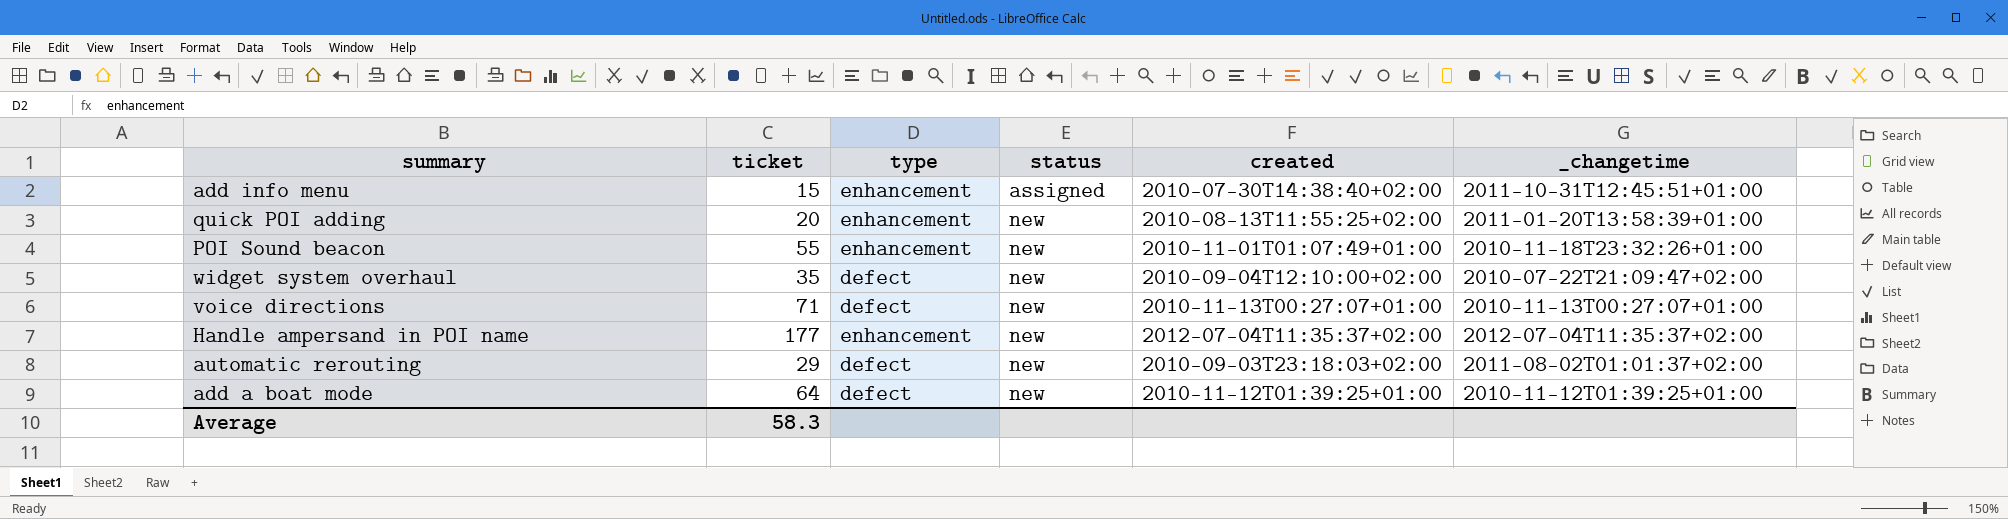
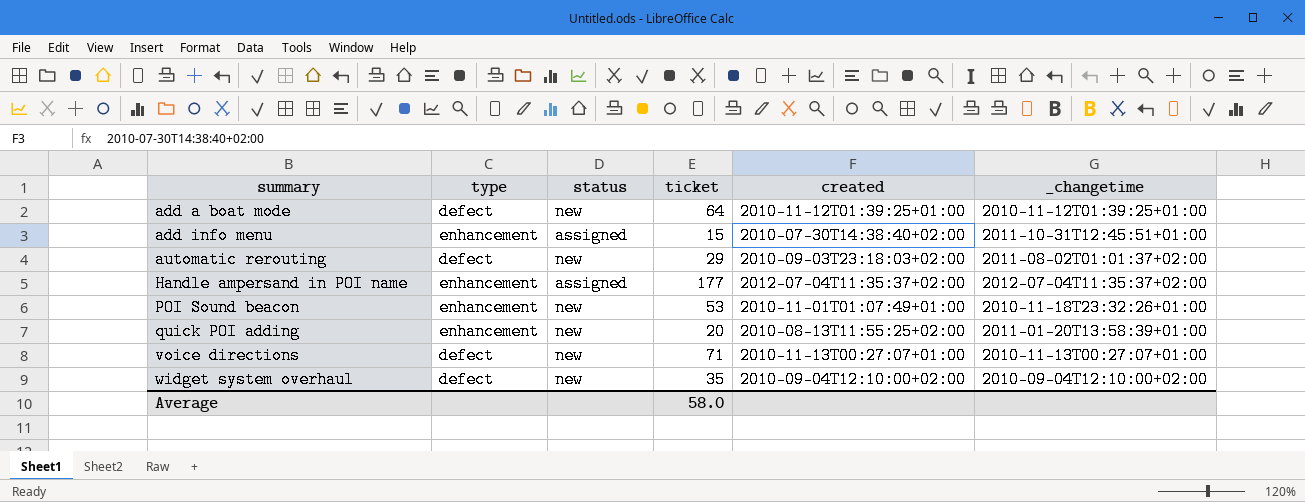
row order: status ascending -> summary ascending
column ticket | position: 2 -> 4
Handle ampersand in POI name | status: new -> assigned
POI Sound beacon | ticket: 55 -> 53
widget system overhaul | _changetime: 2010-07-22T21:09:47+02:00 -> 2010-09-04T12:10:00+02:00
Average | ticket: 58.3 -> 58.0

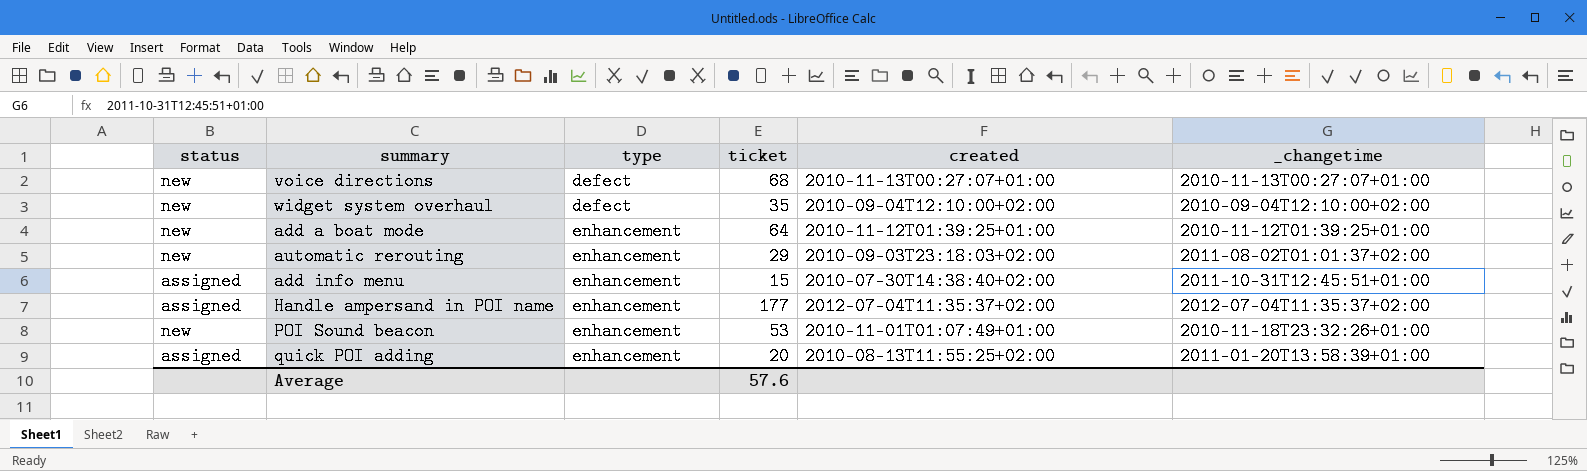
row order: summary ascending -> type ascending
column status | position: 3 -> 1
voice directions | ticket: 71 -> 68
add a boat mode | type: defect -> enhancement
automatic rerouting | type: defect -> enhancement
quick POI adding | status: new -> assigned
Average | ticket: 58.0 -> 57.6

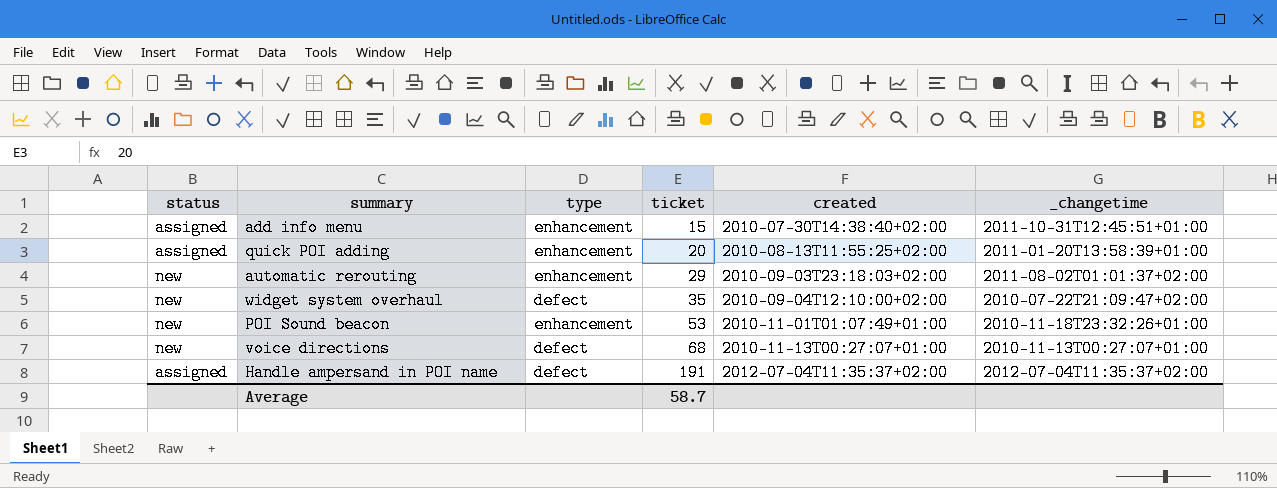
row order: type ascending -> ticket ascending
row add a boat mode: new | enhancement | 64 | 2010-11-12T01:39:25+01:00 | 2010-11-12T01:39:25+01:00 -> none
widget system overhaul | _changetime: 2010-09-04T12:10:00+02:00 -> 2010-07-22T21:09:47+02:00
Handle ampersand in POI name | type: enhancement -> defect
Handle ampersand in POI name | ticket: 177 -> 191
Average | ticket: 57.6 -> 58.7

